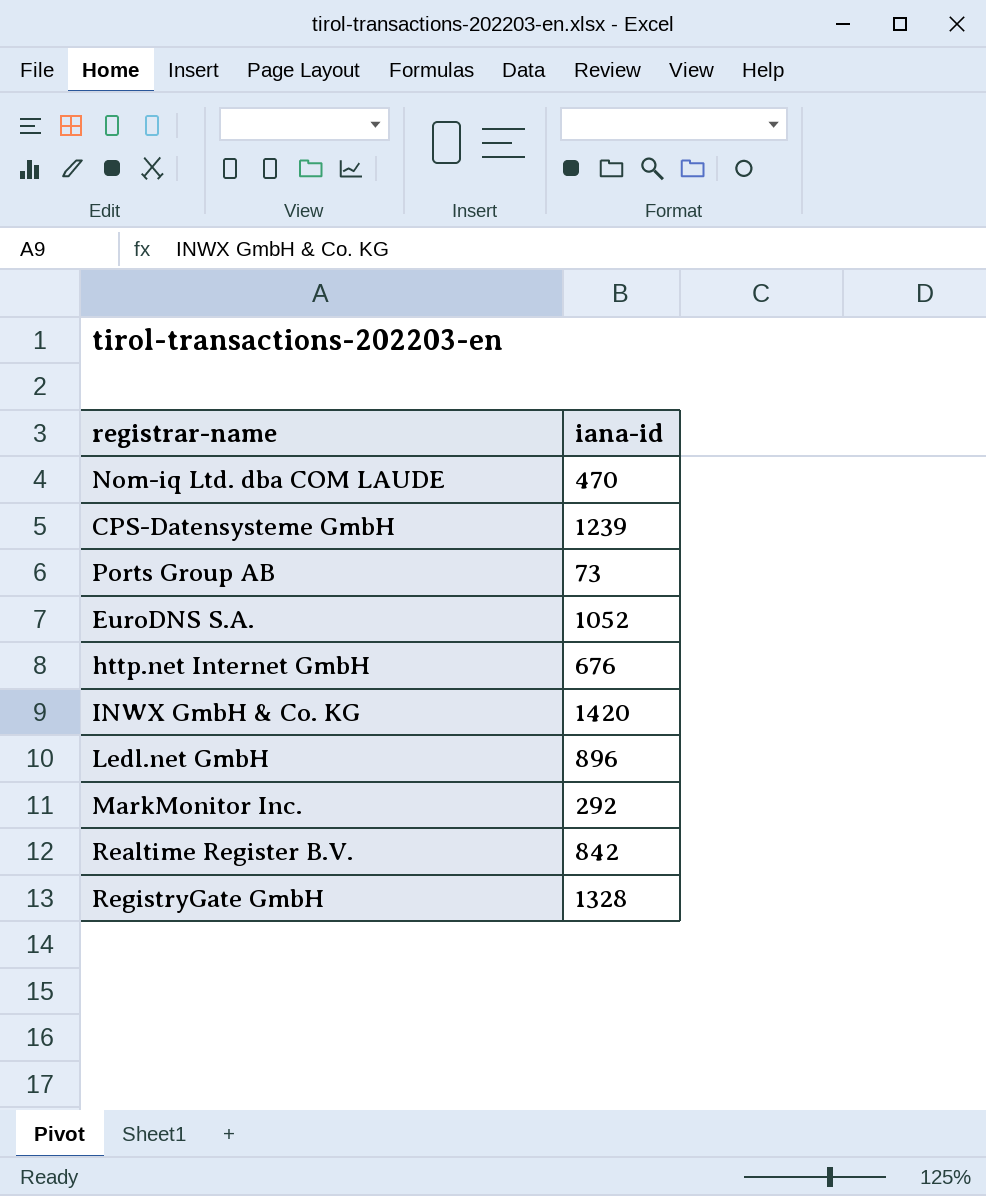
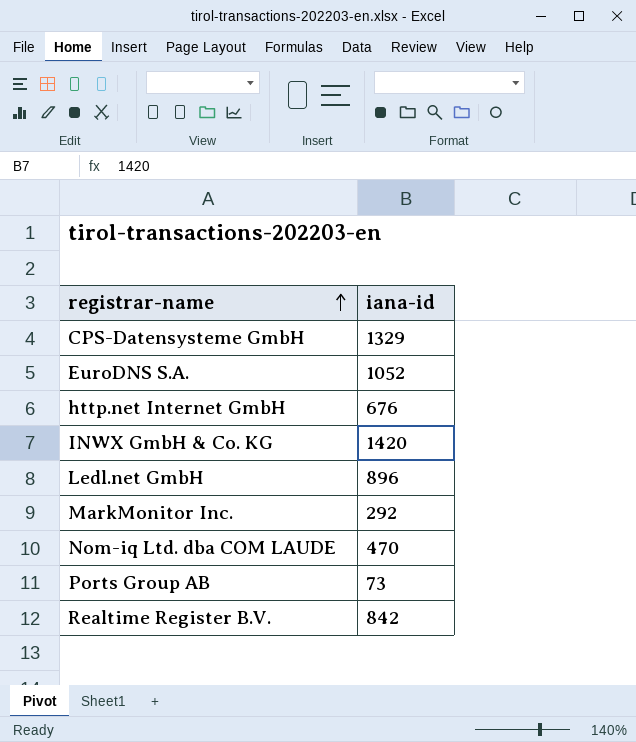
row order: none -> registrar-name ascending
row RegistryGate GmbH: 1328 -> none
CPS-Datensysteme GmbH | iana-id: 1239 -> 1329

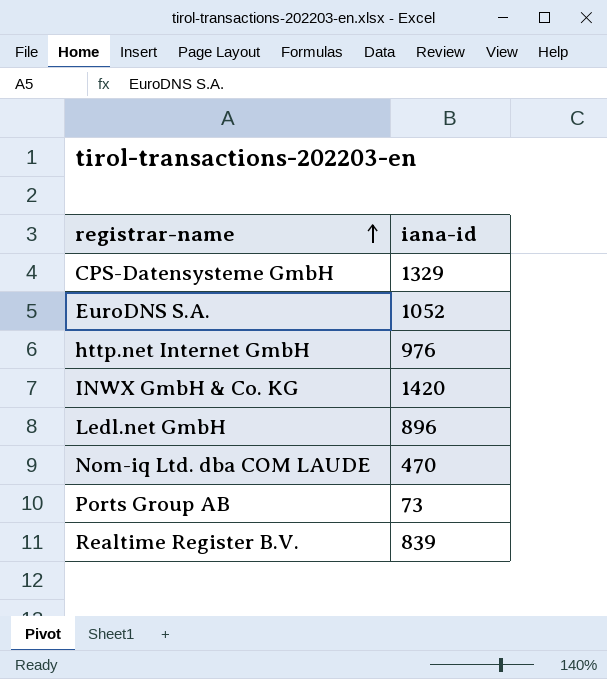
row MarkMonitor Inc.: 292 -> none
http.net Internet GmbH | iana-id: 676 -> 976
Realtime Register B.V. | iana-id: 842 -> 839

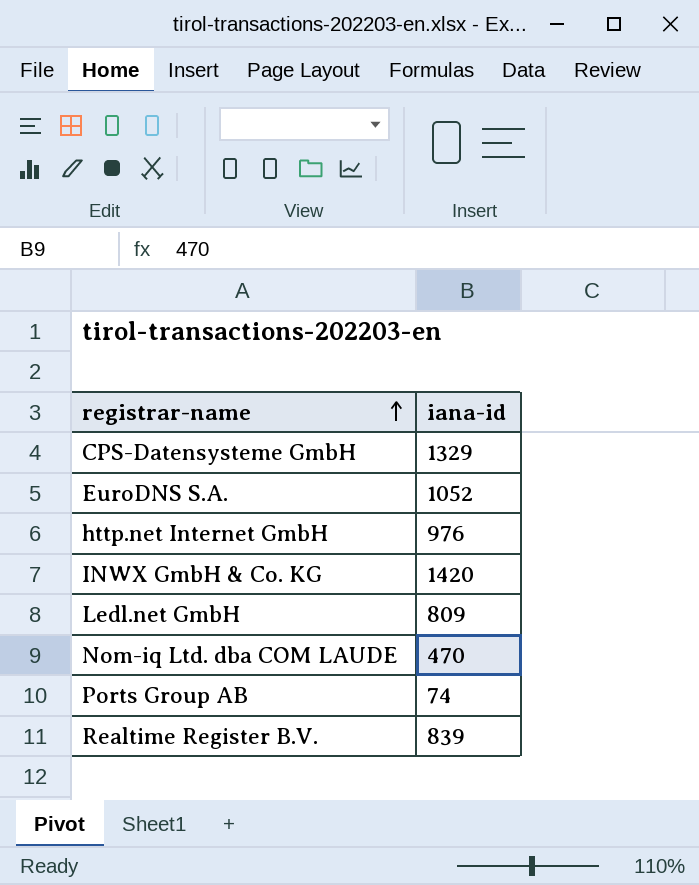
Ledl.net GmbH | iana-id: 896 -> 809
Ports Group AB | iana-id: 73 -> 74

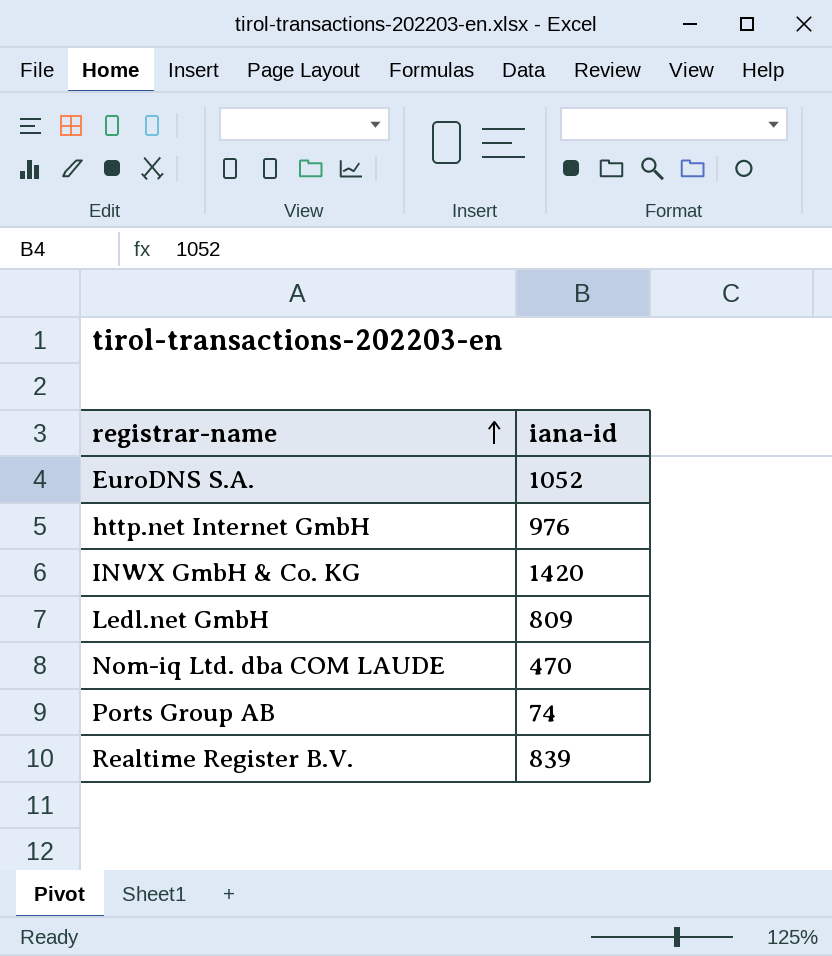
row CPS-Datensysteme GmbH: 1329 -> none

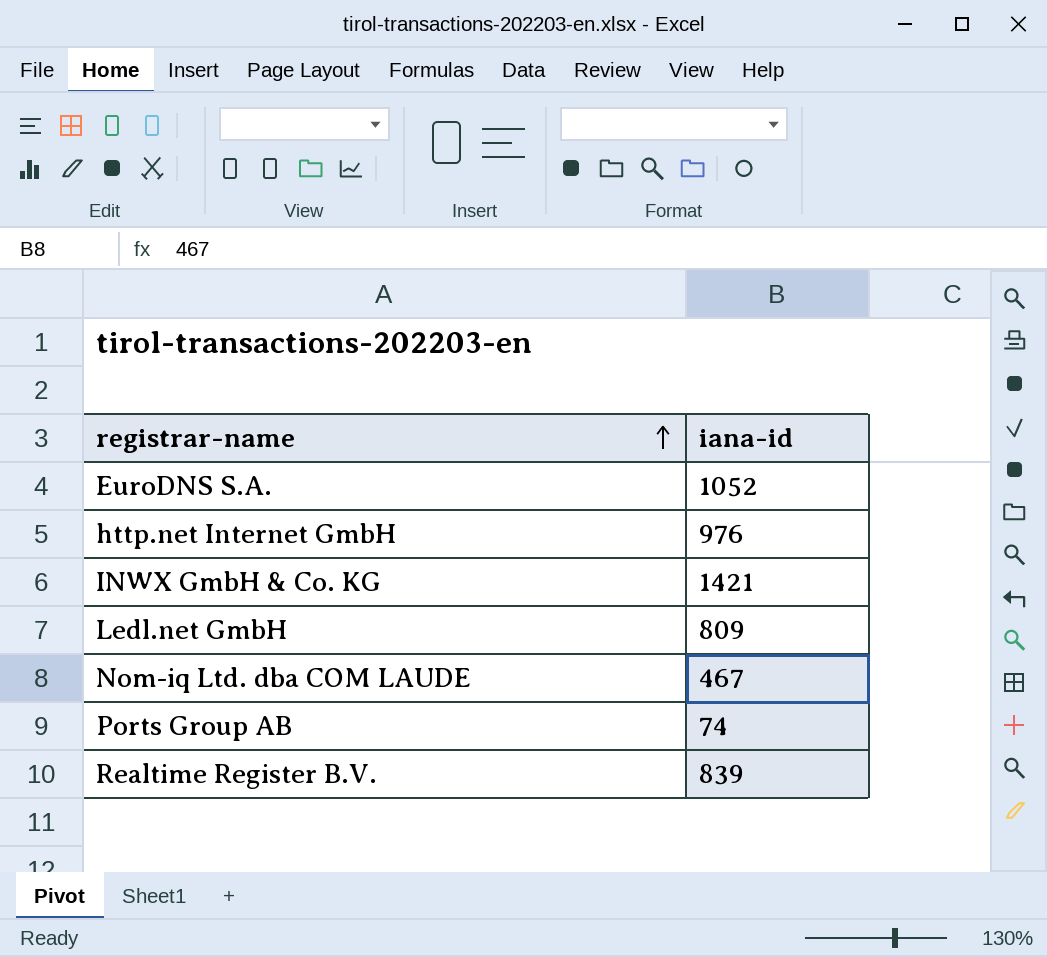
INWX GmbH & Co. KG | iana-id: 1420 -> 1421
Nom-iq Ltd. dba COM LAUDE | iana-id: 470 -> 467

